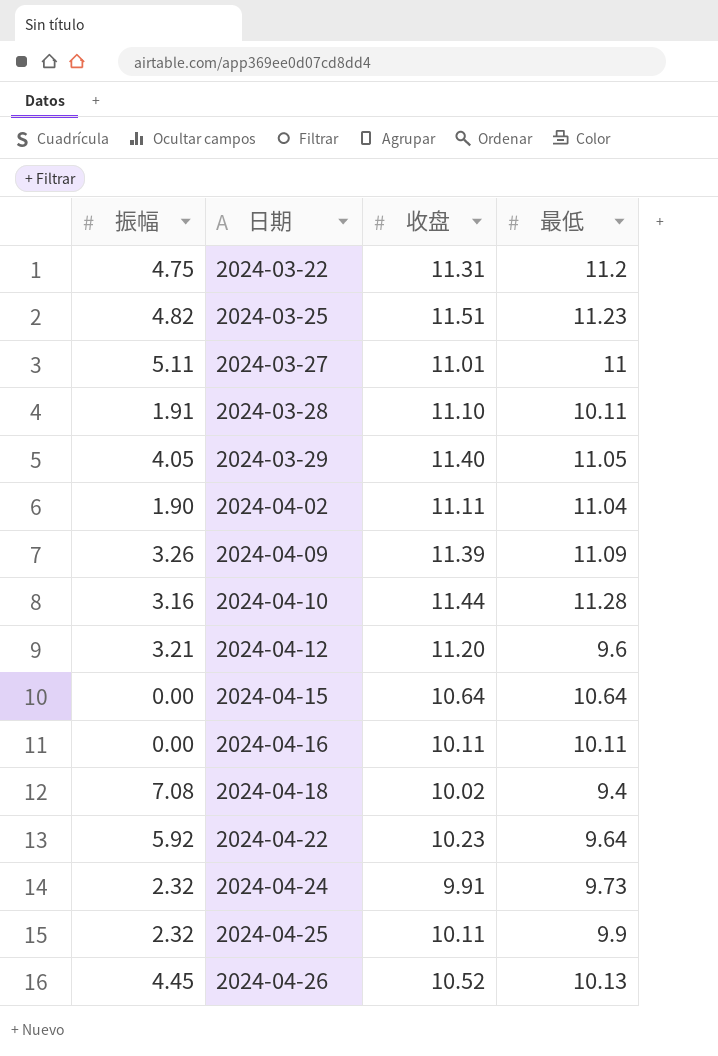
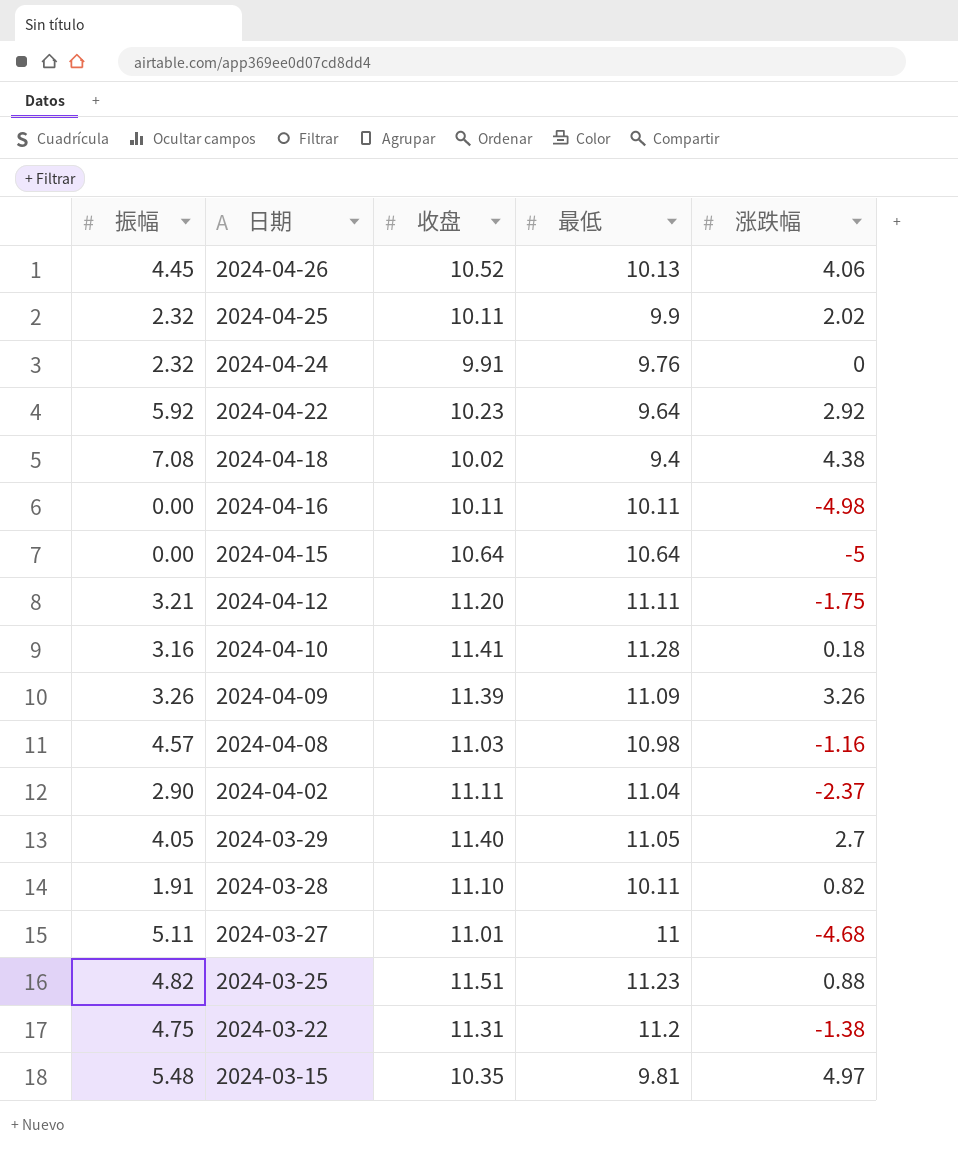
row order: 日期 ascending -> 日期 descending
column 涨跌幅 | position: none -> 5
2024-04-24 | 最低: 9.73 -> 9.76
2024-04-12 | 最低: 9.6 -> 11.11
2024-04-10 | 收盘: 11.44 -> 11.41
row 2024-04-08: none -> 4.57 | 11.03 | 10.98 | -1.16
2024-04-02 | 振幅: 1.90 -> 2.90
row 2024-03-15: none -> 5.48 | 10.35 | 9.81 | 4.97

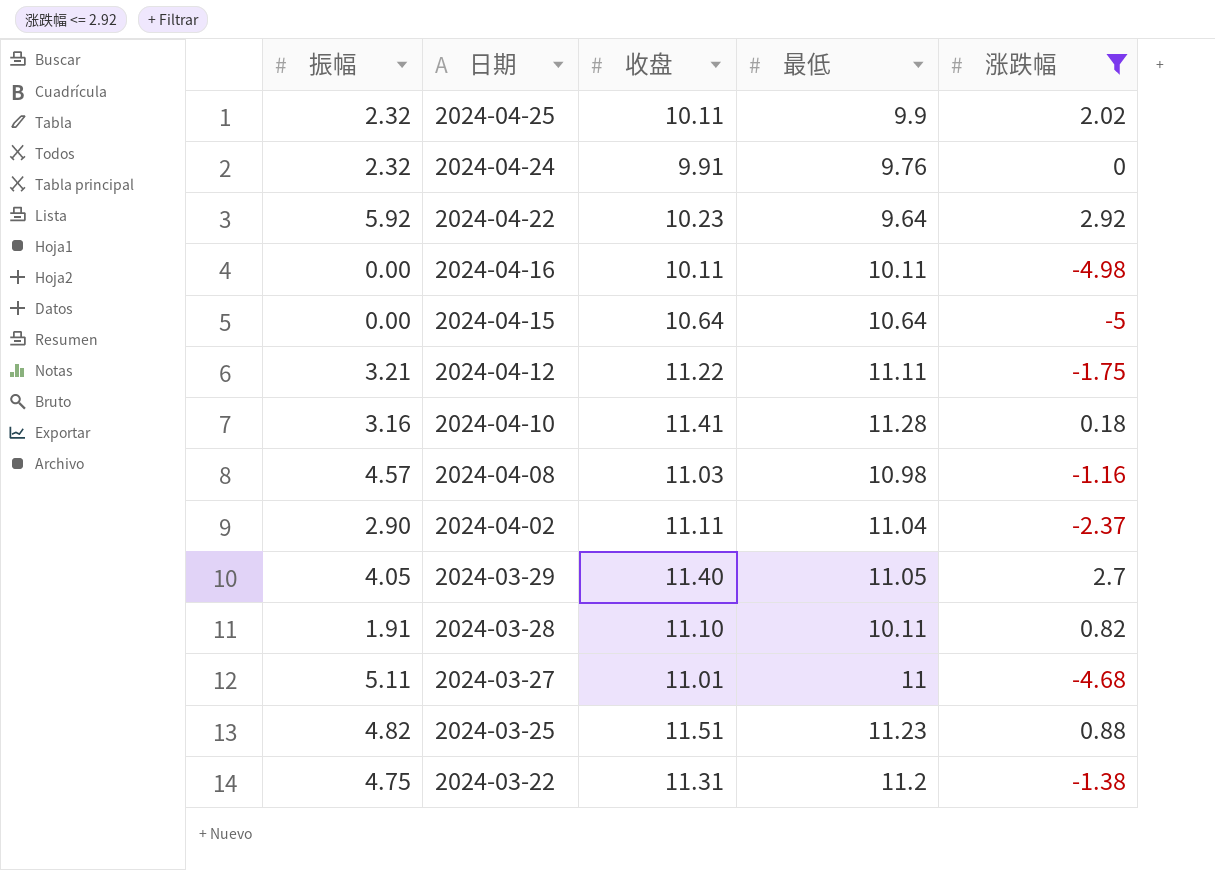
filter: none -> 涨跌幅 <= 2.92
2024-04-12 | 收盘: 11.20 -> 11.22

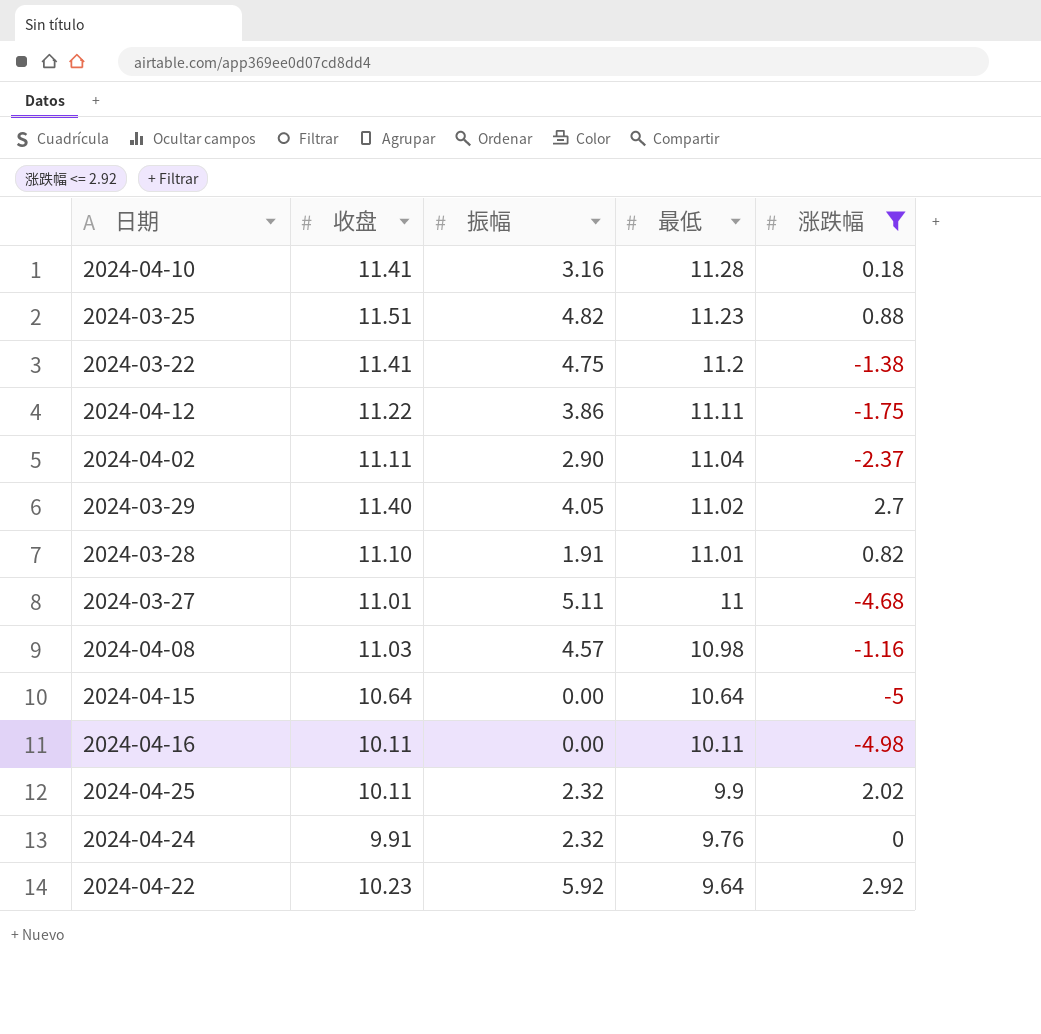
row order: 日期 descending -> 最低 descending
column 振幅 | position: 1 -> 3
2024-03-22 | 收盘: 11.31 -> 11.41
2024-04-12 | 振幅: 3.21 -> 3.86
2024-03-29 | 最低: 11.05 -> 11.02
2024-03-28 | 最低: 10.11 -> 11.01

